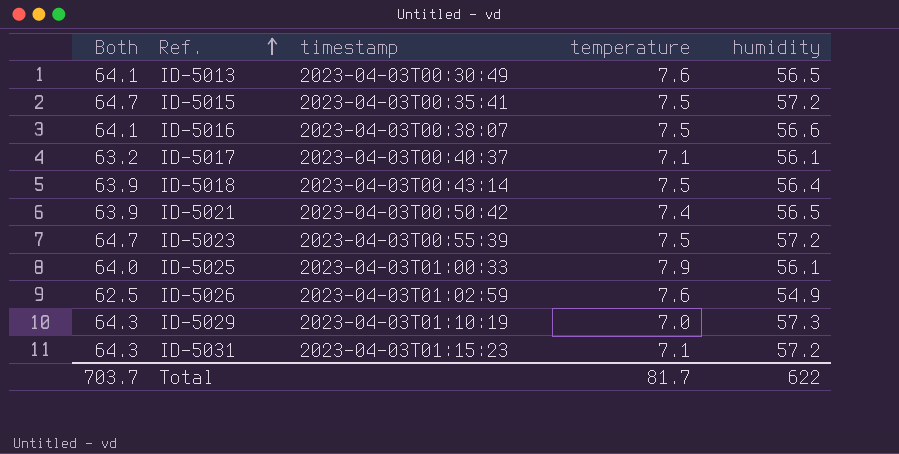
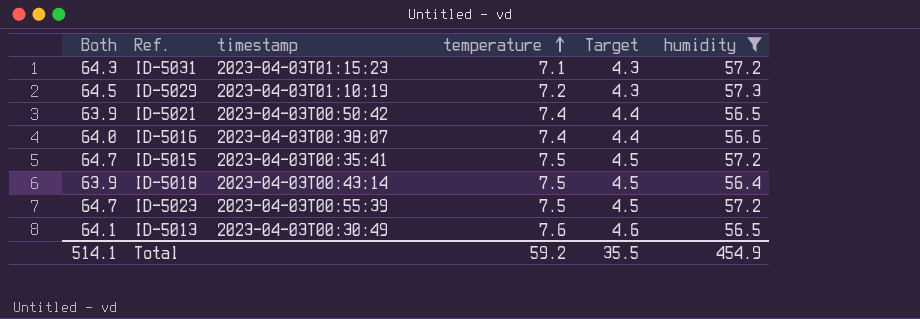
filter: none -> humidity >= 56.4
row order: Ref. ascending -> temperature ascending
column Target | formula: none -> [temperature] * 0.6
ID-5029 | Both: 64.3 -> 64.5
ID-5029 | temperature: 7.0 -> 7.2
ID-5016 | Both: 64.1 -> 64.0
ID-5016 | temperature: 7.5 -> 7.4
Total | Both: 703.7 -> 514.1
Total | temperature: 81.7 -> 59.2
Total | humidity: 622 -> 454.9

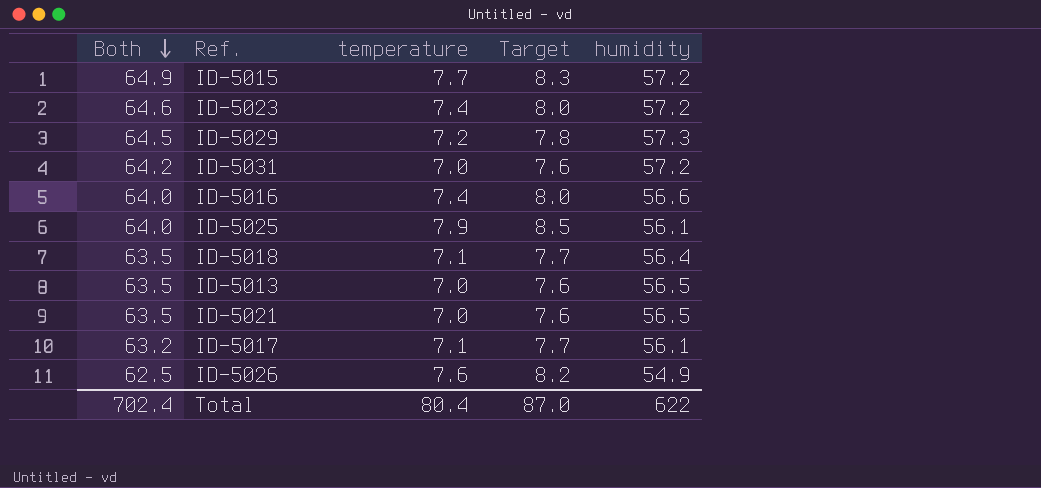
filter: humidity >= 56.4 -> none
row order: temperature ascending -> Both descending
column timestamp | position: 3 -> none
column Target | formula: [temperature] * 0.6 -> [temperature] * 1.08
ID-5015 | Both: 64.7 -> 64.9
ID-5015 | temperature: 7.5 -> 7.7
ID-5023 | Both: 64.7 -> 64.6
ID-5023 | temperature: 7.5 -> 7.4
ID-5031 | Both: 64.3 -> 64.2
ID-5031 | temperature: 7.1 -> 7.0
ID-5018 | Both: 63.9 -> 63.5
ID-5018 | temperature: 7.5 -> 7.1
ID-5013 | Both: 64.1 -> 63.5
ID-5013 | temperature: 7.6 -> 7.0
ID-5021 | Both: 63.9 -> 63.5
ID-5021 | temperature: 7.4 -> 7.0
Total | Both: 514.1 -> 702.4
Total | temperature: 59.2 -> 80.4
Total | Target: 35.5 -> 87.0
Total | humidity: 454.9 -> 622

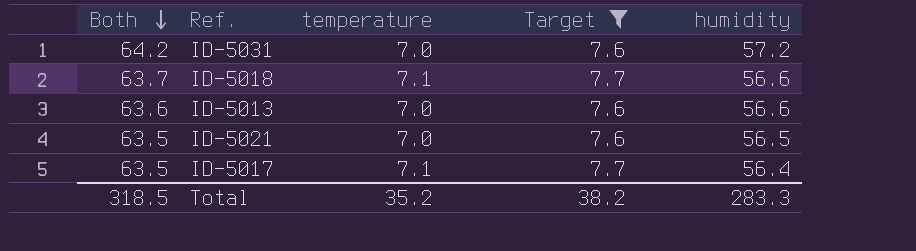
filter: none -> Target <= 7.7
ID-5018 | Both: 63.5 -> 63.7
ID-5018 | humidity: 56.4 -> 56.6
ID-5013 | Both: 63.5 -> 63.6
ID-5013 | humidity: 56.5 -> 56.6
ID-5017 | Both: 63.2 -> 63.5
ID-5017 | humidity: 56.1 -> 56.4
Total | Both: 702.4 -> 318.5
Total | temperature: 80.4 -> 35.2
Total | Target: 87.0 -> 38.2
Total | humidity: 622 -> 283.3

